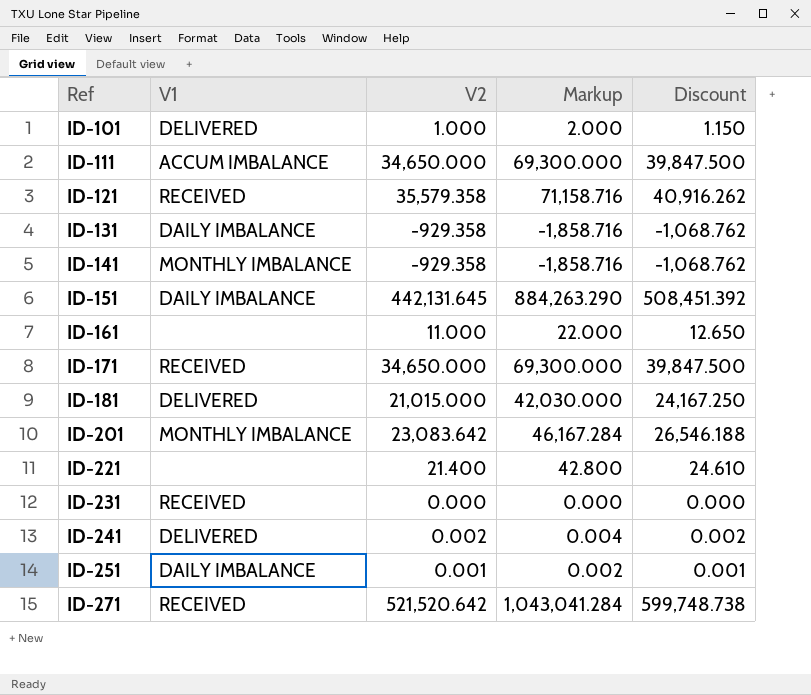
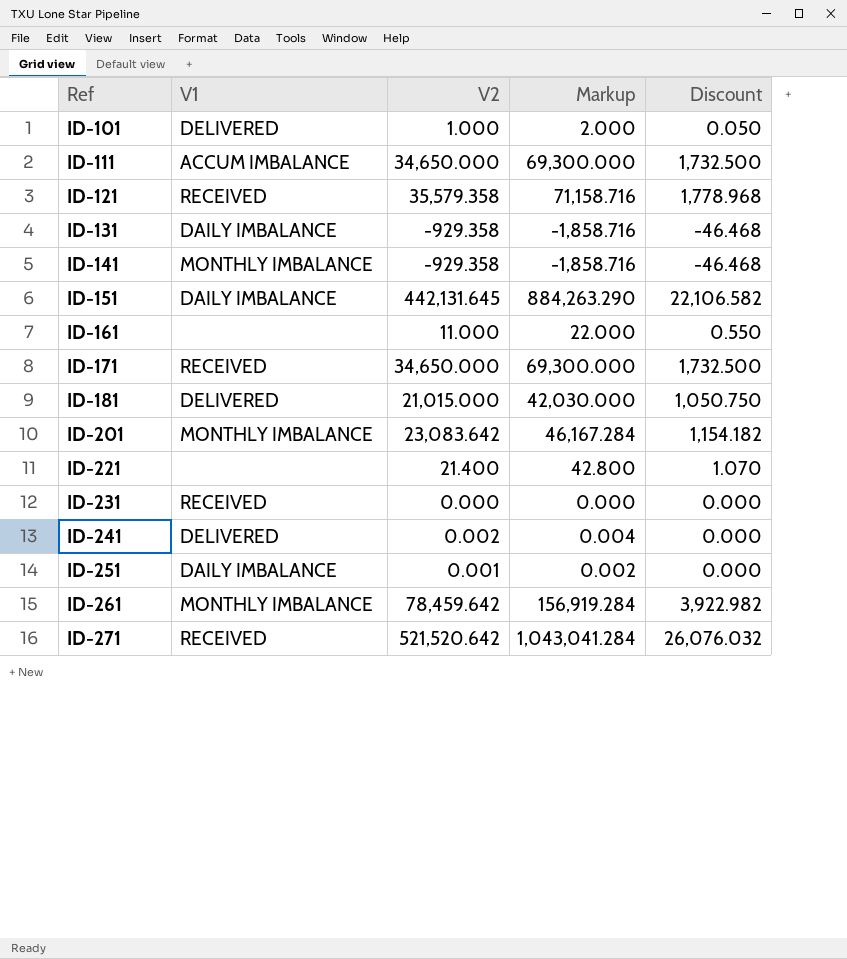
column Discount | formula: [V2] * 1.15 -> [V2] * 0.05
row ID-261: none -> MONTHLY IMBALANCE | 78,459.642 | 156,919.284 | 3,922.982

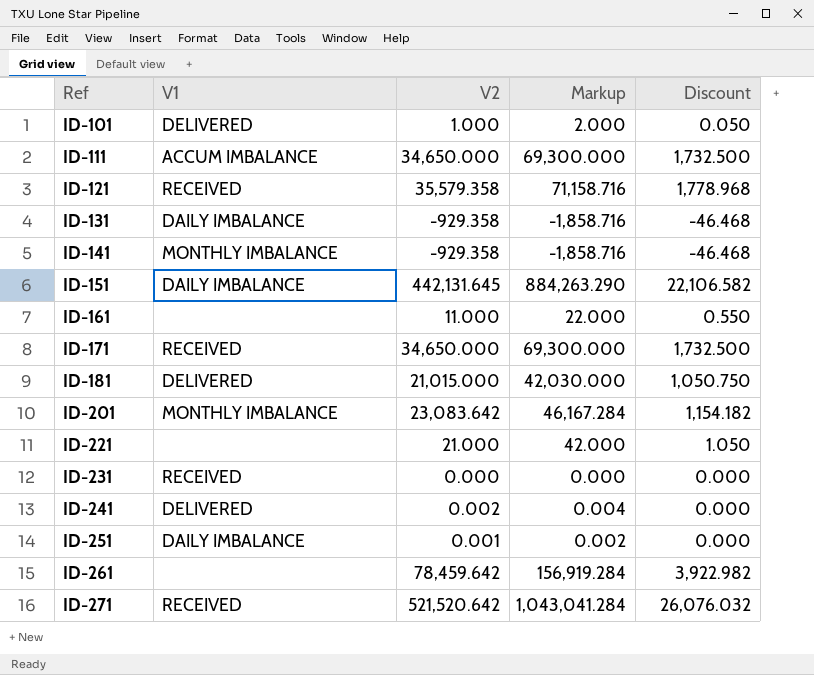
ID-221 | V2: 21.400 -> 21.000
ID-221 | Markup: 42.800 -> 42.000
ID-221 | Discount: 1.070 -> 1.050
ID-261 | V1: MONTHLY IMBALANCE -> none

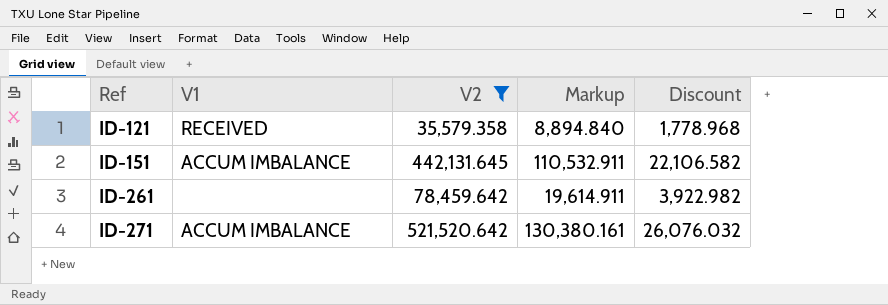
filter: none -> V2 >= 35,579.358
column Markup | formula: [V2] * 2 -> [V2] * 0.25
ID-151 | V1: DAILY IMBALANCE -> ACCUM IMBALANCE
ID-271 | V1: RECEIVED -> ACCUM IMBALANCE

